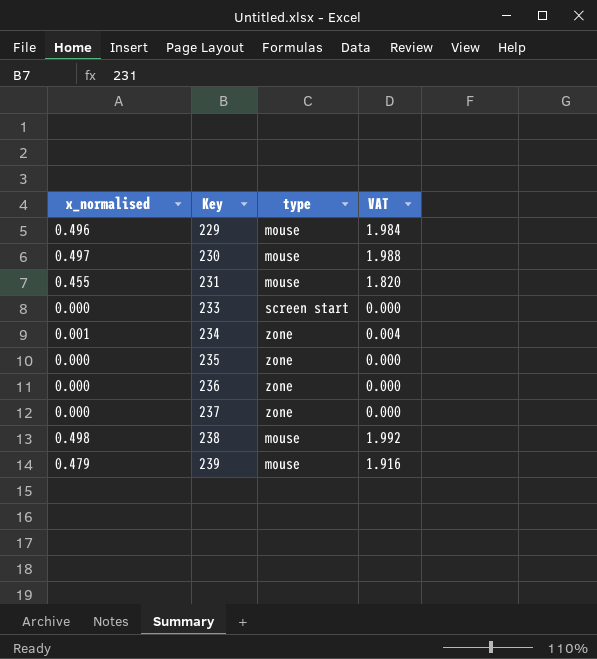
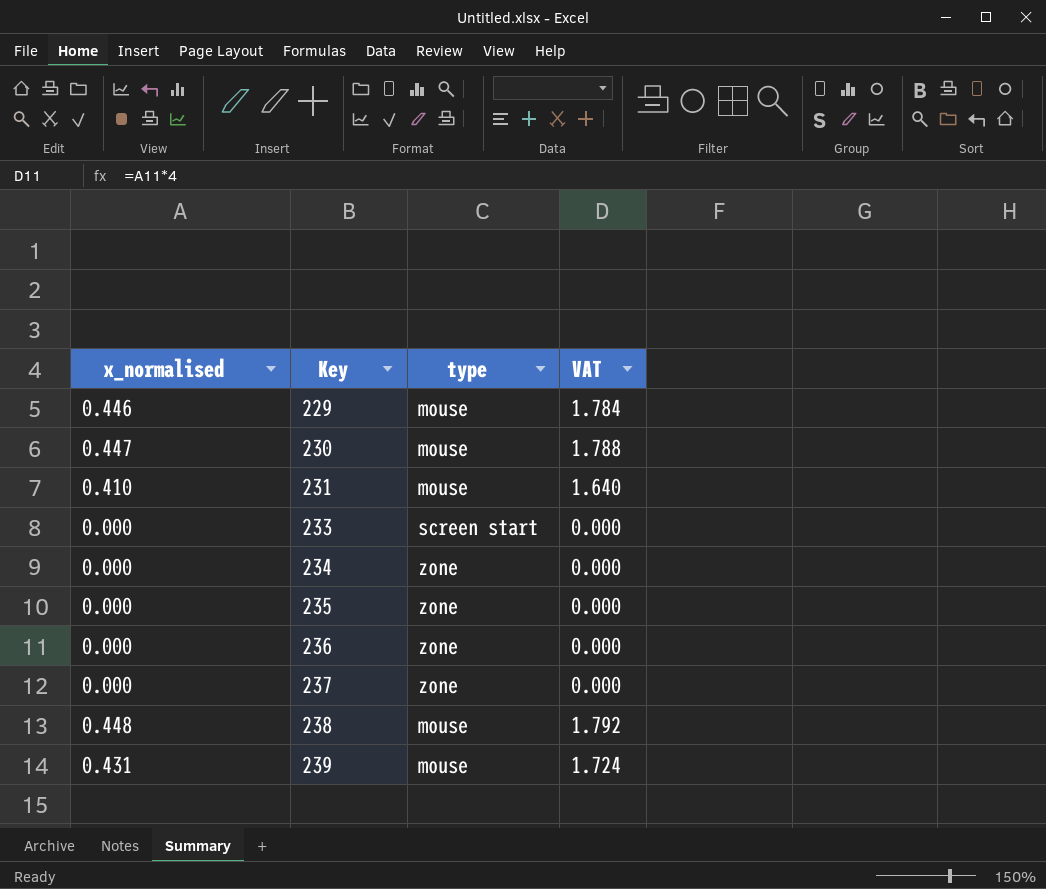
229 | x_normalised: 0.496 -> 0.446
229 | VAT: 1.984 -> 1.784
230 | x_normalised: 0.497 -> 0.447
230 | VAT: 1.988 -> 1.788
231 | x_normalised: 0.455 -> 0.410
231 | VAT: 1.820 -> 1.640
234 | x_normalised: 0.001 -> 0.000
234 | VAT: 0.004 -> 0.000
238 | x_normalised: 0.498 -> 0.448
238 | VAT: 1.992 -> 1.792
239 | x_normalised: 0.479 -> 0.431
239 | VAT: 1.916 -> 1.724

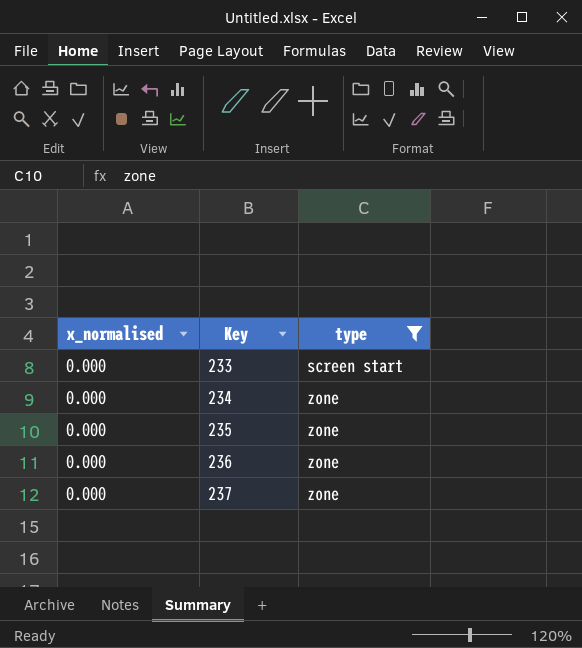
filter: none -> type != mouse
column VAT | formula: [x_normalised] * 4 -> none

